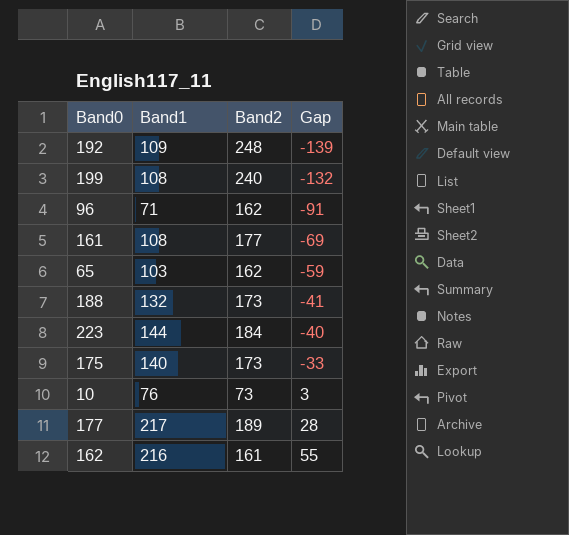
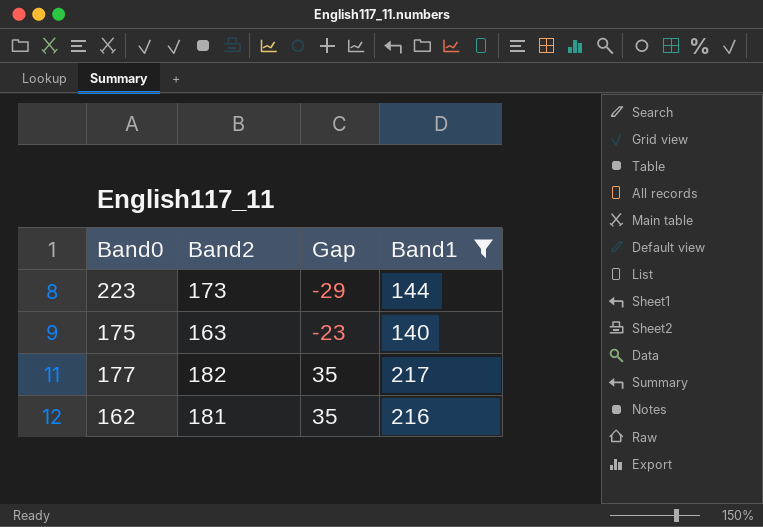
filter: none -> Band1 >= 140
column Band1 | position: 2 -> 4
223 | Band2: 184 -> 173
223 | Gap: -40 -> -29
175 | Band2: 173 -> 163
175 | Gap: -33 -> -23
177 | Band2: 189 -> 182
177 | Gap: 28 -> 35
162 | Band2: 161 -> 181
162 | Gap: 55 -> 35

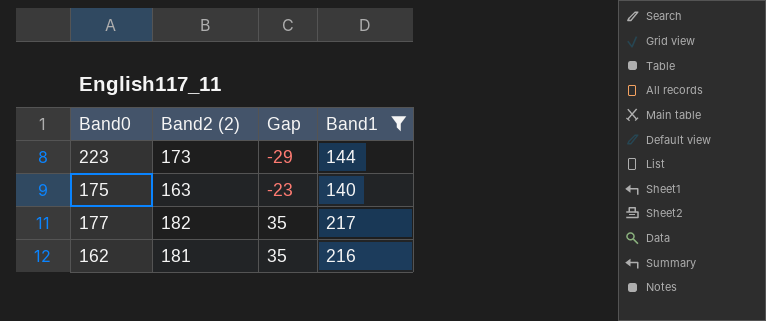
column name: Band2 -> Band2 (2)

